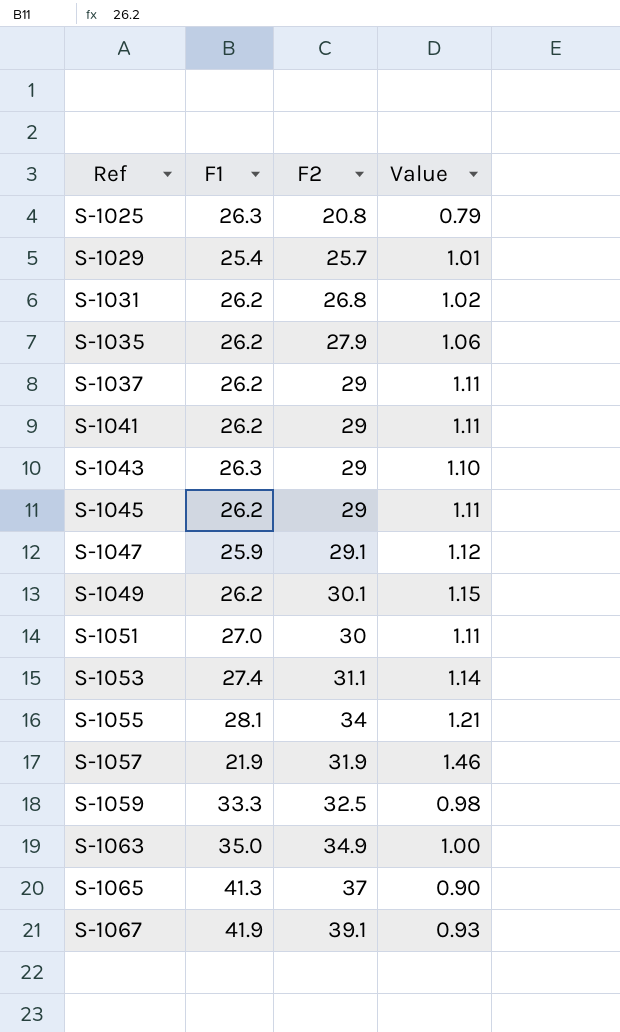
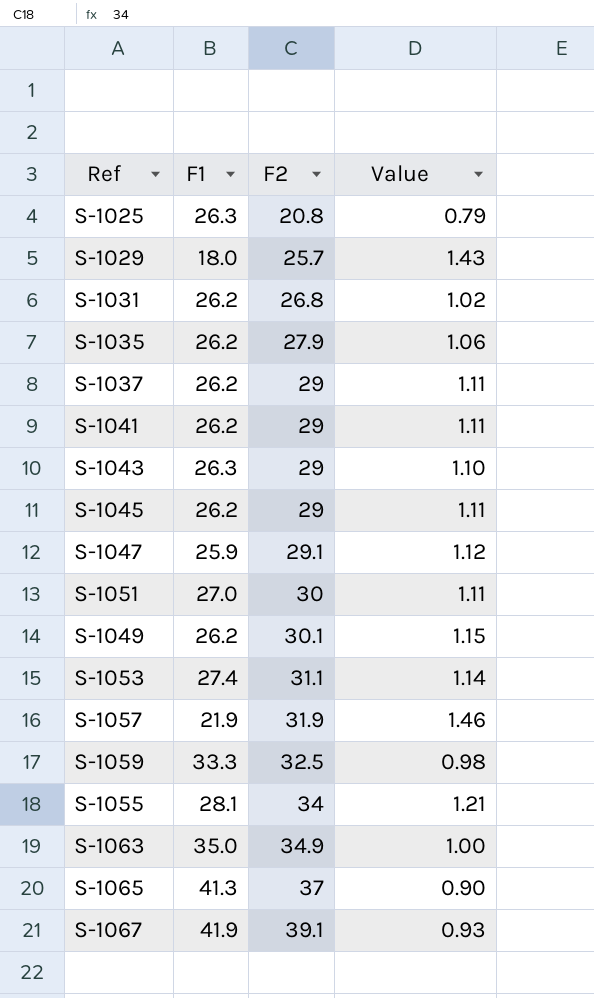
row order: Ref ascending -> F2 ascending
S-1029 | F1: 25.4 -> 18.0
S-1029 | Value: 1.01 -> 1.43

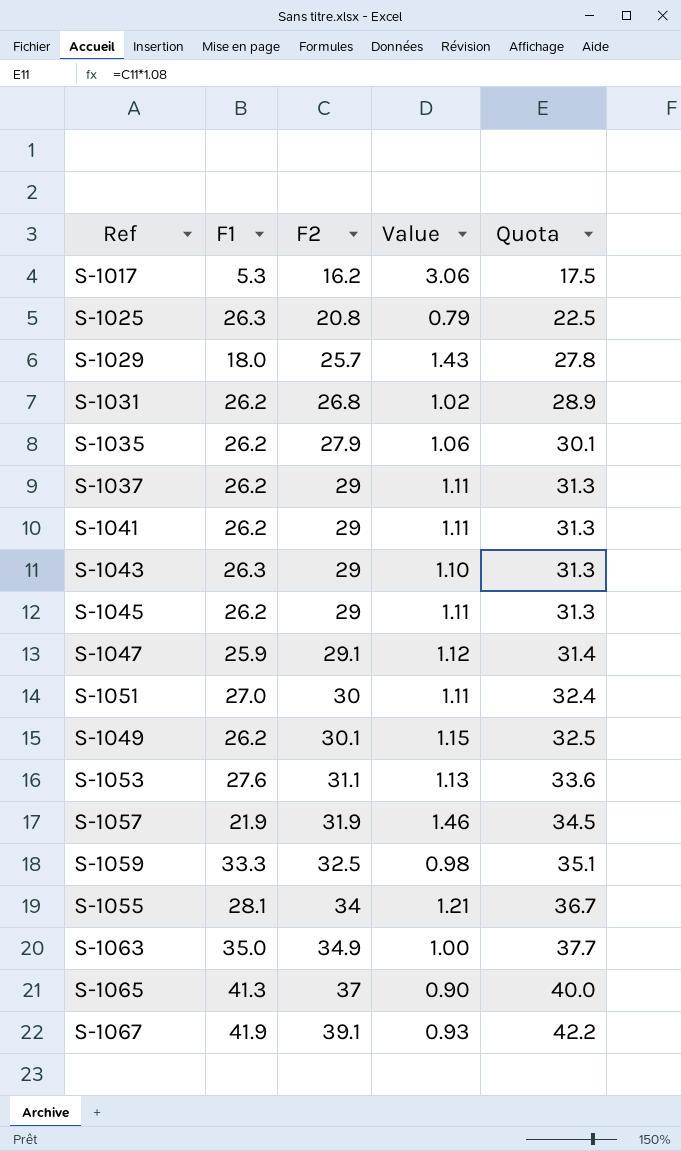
column Quota | formula: none -> [F2] * 1.08
row S-1017: none -> 5.3 | 16.2 | 3.06 | 17.5
S-1053 | F1: 27.4 -> 27.6
S-1053 | Value: 1.14 -> 1.13

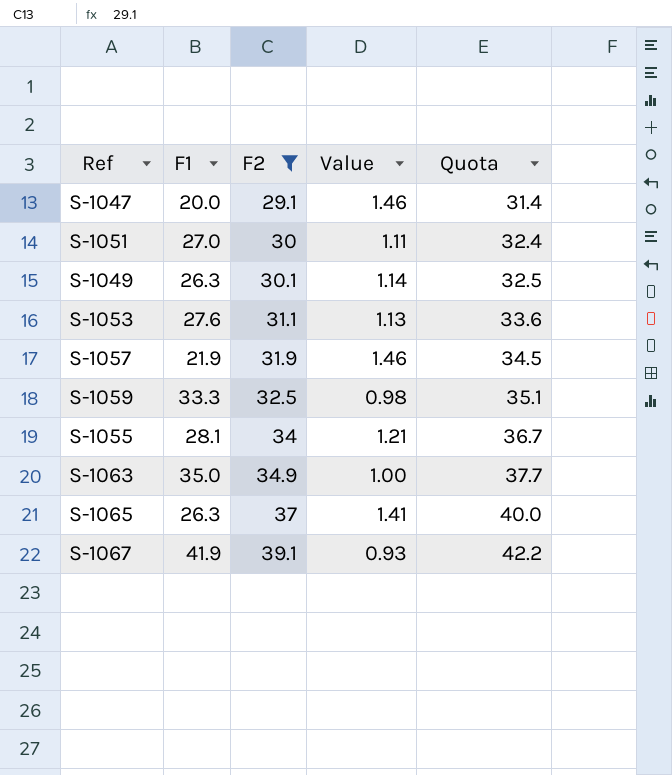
filter: none -> F2 >= 29.1
S-1047 | F1: 25.9 -> 20.0
S-1047 | Value: 1.12 -> 1.46
S-1049 | F1: 26.2 -> 26.3
S-1049 | Value: 1.15 -> 1.14
S-1065 | F1: 41.3 -> 26.3
S-1065 | Value: 0.90 -> 1.41

